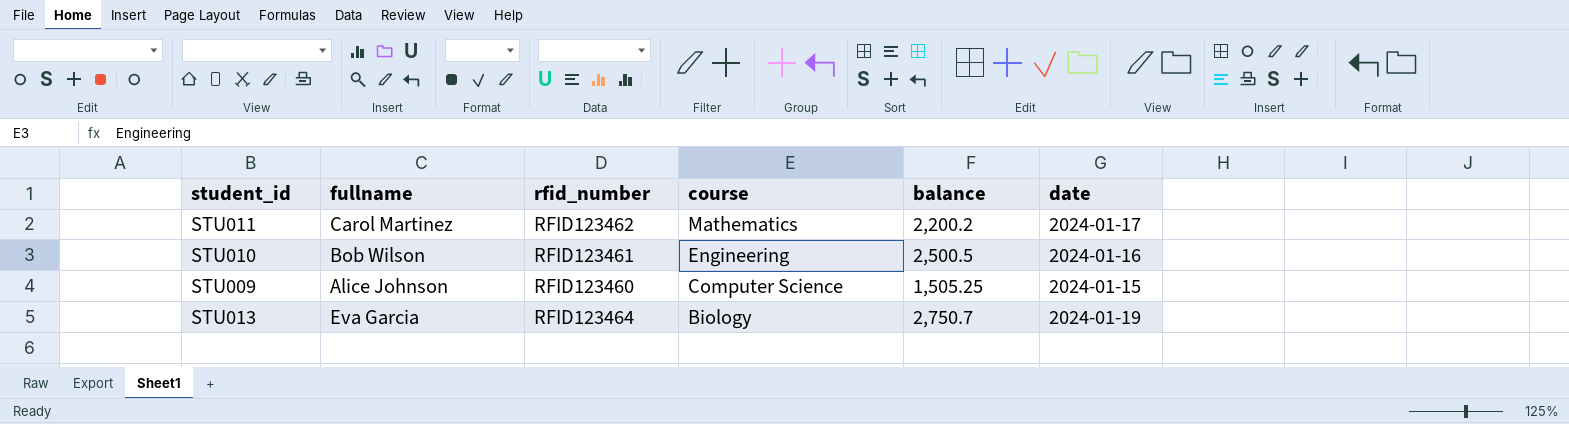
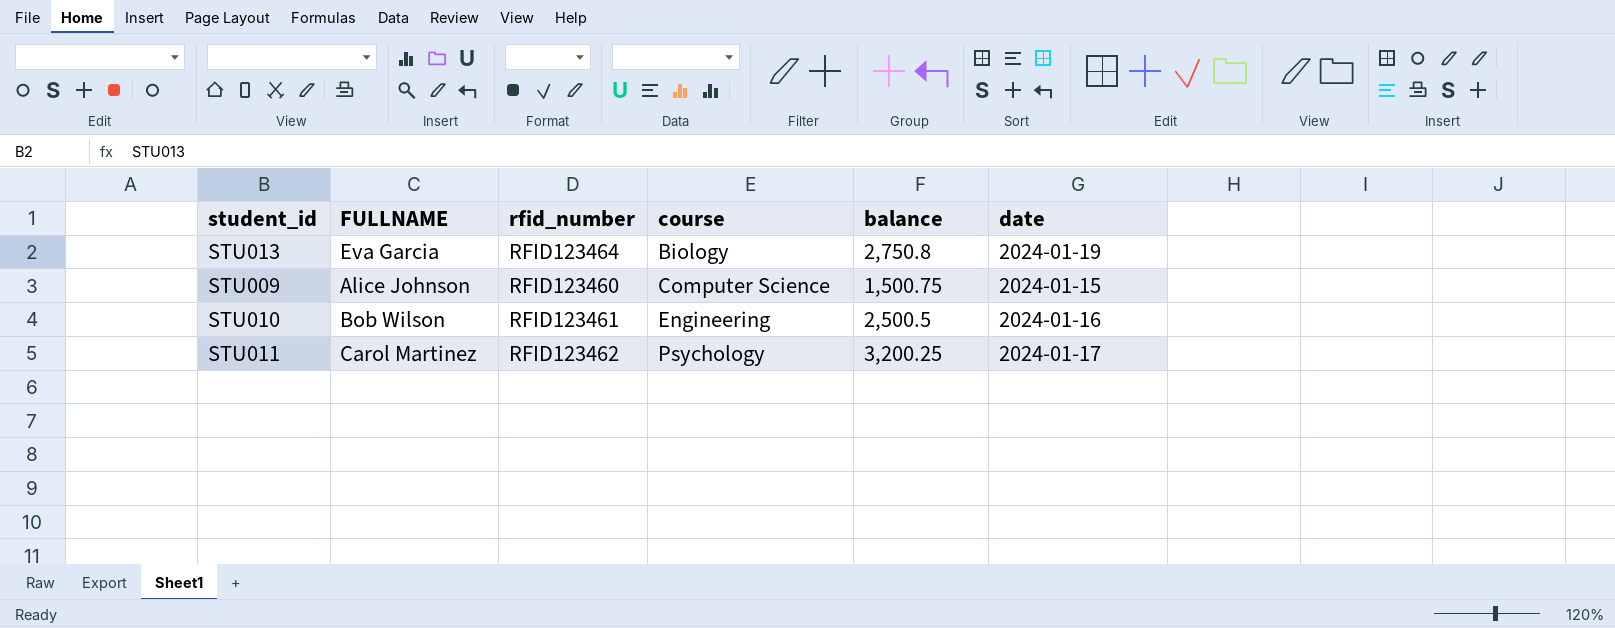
row order: course descending -> course ascending
column name: fullname -> FULLNAME
STU013 | balance: 2,750.7 -> 2,750.8
STU009 | balance: 1,505.25 -> 1,500.75
STU011 | course: Mathematics -> Psychology
STU011 | balance: 2,200.2 -> 3,200.25

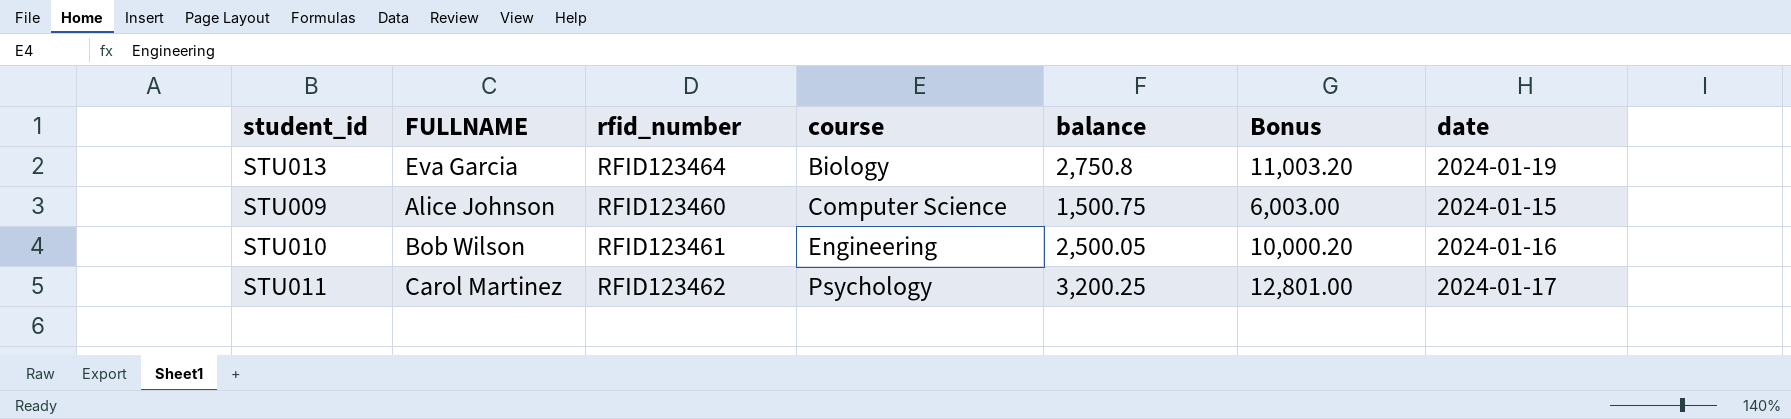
column Bonus | formula: none -> [balance] * 4
STU010 | balance: 2,500.5 -> 2,500.05

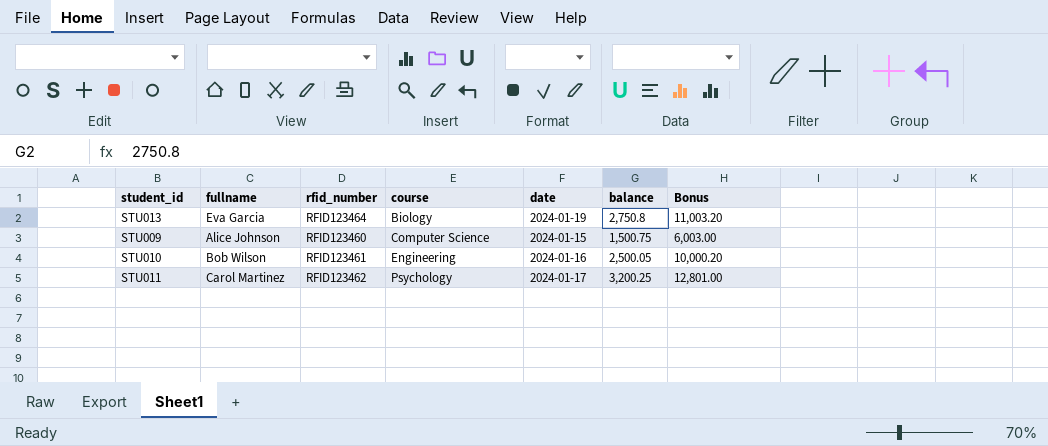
column name: FULLNAME -> fullname
column date | position: 7 -> 5

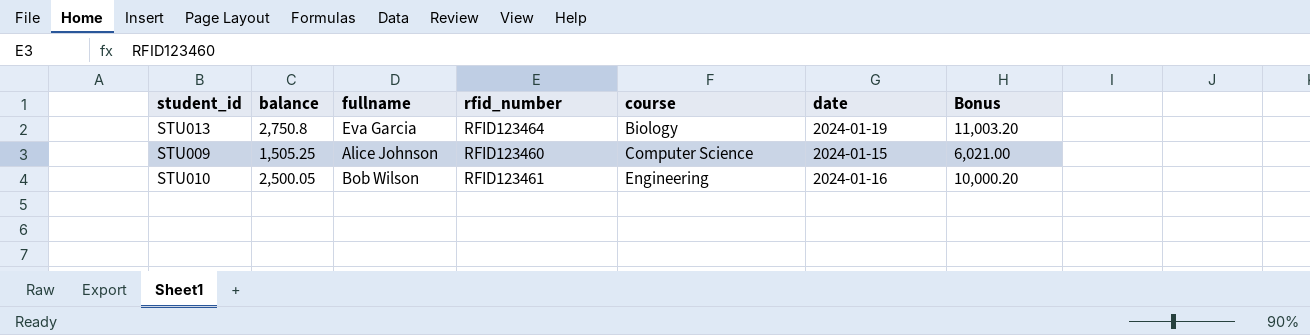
column balance | position: 6 -> 2
row STU011: Carol Martinez | RFID123462 | Psychology | 2024-01-17 | 3,200.25 | 12,801.00 -> none
STU009 | balance: 1,500.75 -> 1,505.25
STU009 | Bonus: 6,003.00 -> 6,021.00

